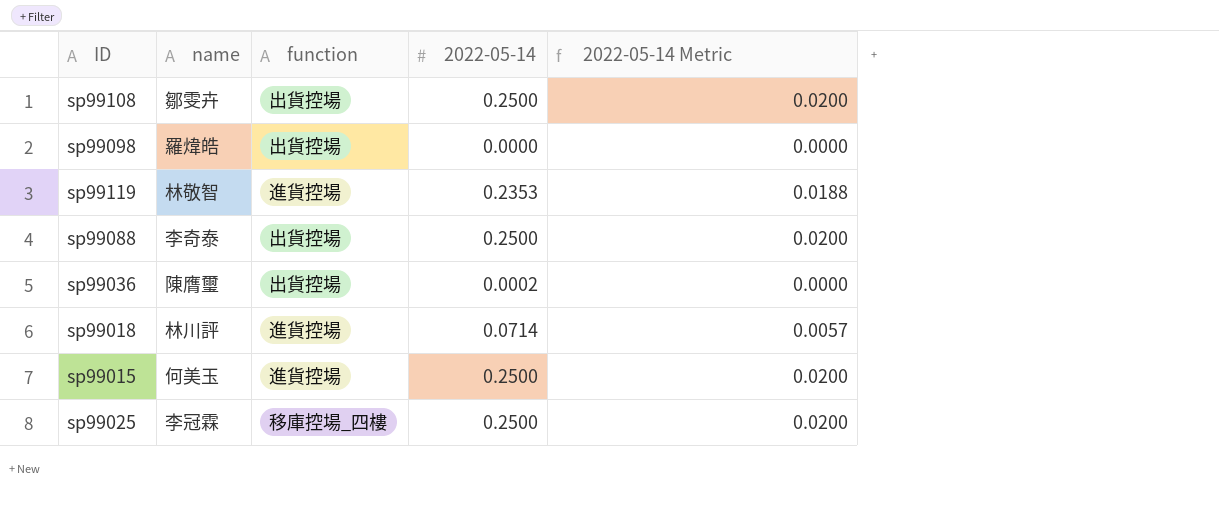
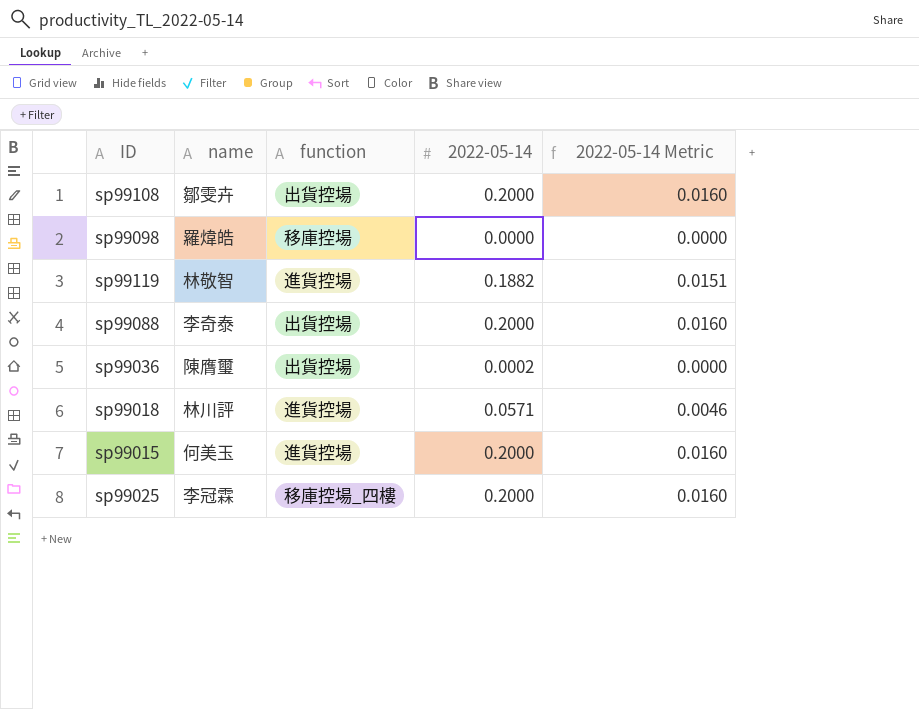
sp99108 | 2022-05-14: 0.2500 -> 0.2000
sp99108 | 2022-05-14 Metric: 0.0200 -> 0.0160
sp99098 | function: 出貨控場 -> 移庫控場
sp99119 | 2022-05-14: 0.2353 -> 0.1882
sp99119 | 2022-05-14 Metric: 0.0188 -> 0.0151
sp99088 | 2022-05-14: 0.2500 -> 0.2000
sp99088 | 2022-05-14 Metric: 0.0200 -> 0.0160
sp99018 | 2022-05-14: 0.0714 -> 0.0571
sp99018 | 2022-05-14 Metric: 0.0057 -> 0.0046
sp99015 | 2022-05-14: 0.2500 -> 0.2000
sp99015 | 2022-05-14 Metric: 0.0200 -> 0.0160
sp99025 | 2022-05-14: 0.2500 -> 0.2000
sp99025 | 2022-05-14 Metric: 0.0200 -> 0.0160

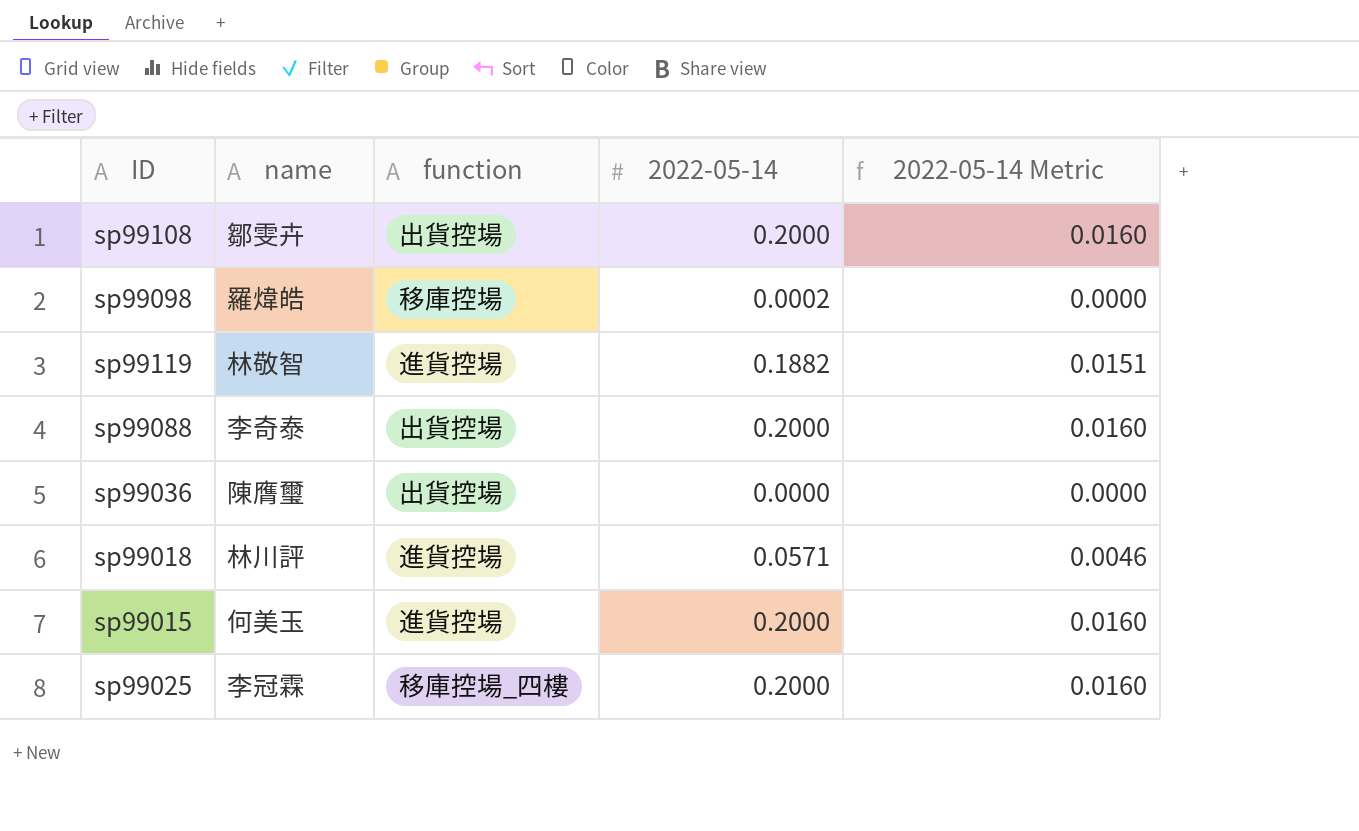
sp99098 | 2022-05-14: 0.0000 -> 0.0002
sp99036 | 2022-05-14: 0.0002 -> 0.0000

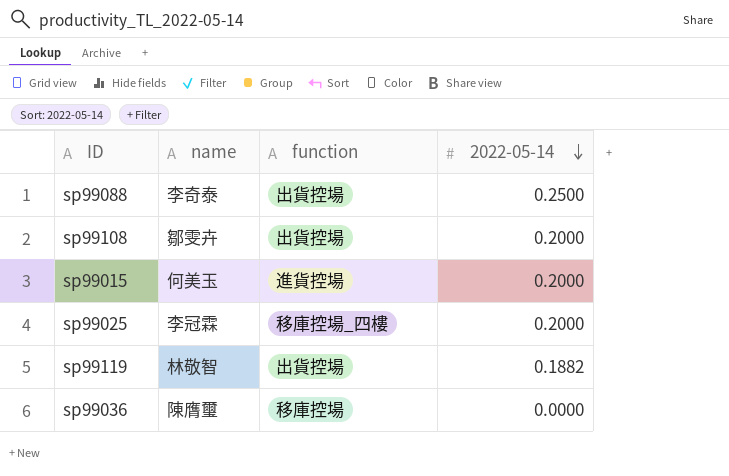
row order: none -> 2022-05-14 descending
column 2022-05-14 Metric | formula: [2022-05-14] * 0.08 -> none
row sp99098: 羅煒皓 | 移庫控場 | 0.0002 | 0.0000 -> none
row sp99018: 林川評 | 進貨控場 | 0.0571 | 0.0046 -> none
sp99088 | 2022-05-14: 0.2000 -> 0.2500
sp99119 | function: 進貨控場 -> 出貨控場
sp99036 | function: 出貨控場 -> 移庫控場

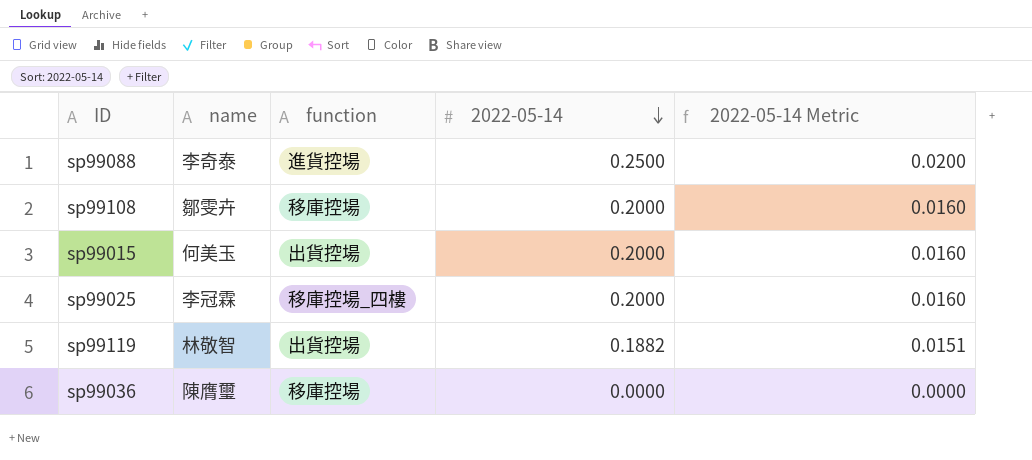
column 2022-05-14 Metric | formula: none -> [2022-05-14] * 0.08
sp99088 | function: 出貨控場 -> 進貨控場
sp99108 | function: 出貨控場 -> 移庫控場
sp99015 | function: 進貨控場 -> 出貨控場

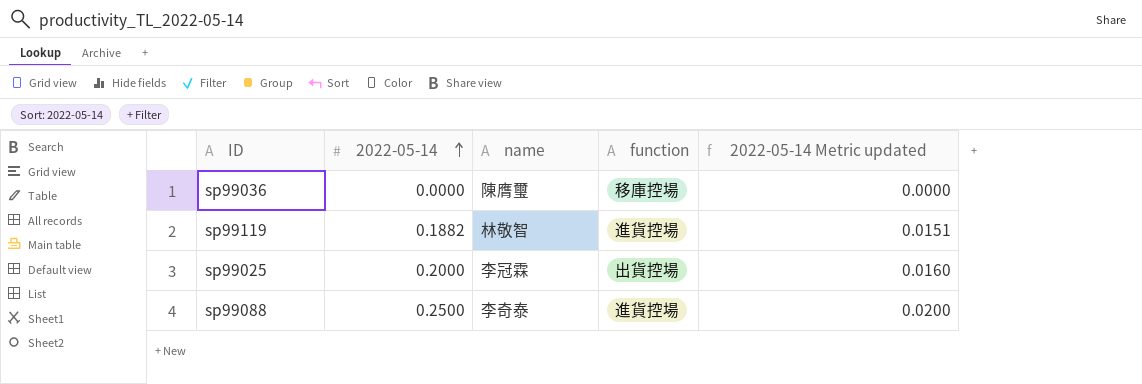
row order: 2022-05-14 descending -> 2022-05-14 ascending
column 2022-05-14 | position: 4 -> 2
column name: 2022-05-14 Metric -> 2022-05-14 Metric updated
row sp99108: 鄒雯卉 | 移庫控場 | 0.2000 | 0.0160 -> none
row sp99015: 何美玉 | 出貨控場 | 0.2000 | 0.0160 -> none
sp99119 | function: 出貨控場 -> 進貨控場
sp99025 | function: 移庫控場_四樓 -> 出貨控場

